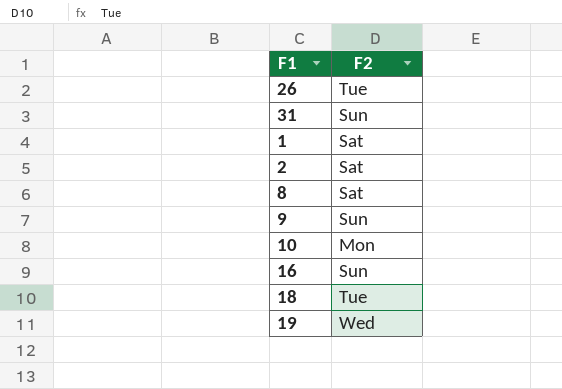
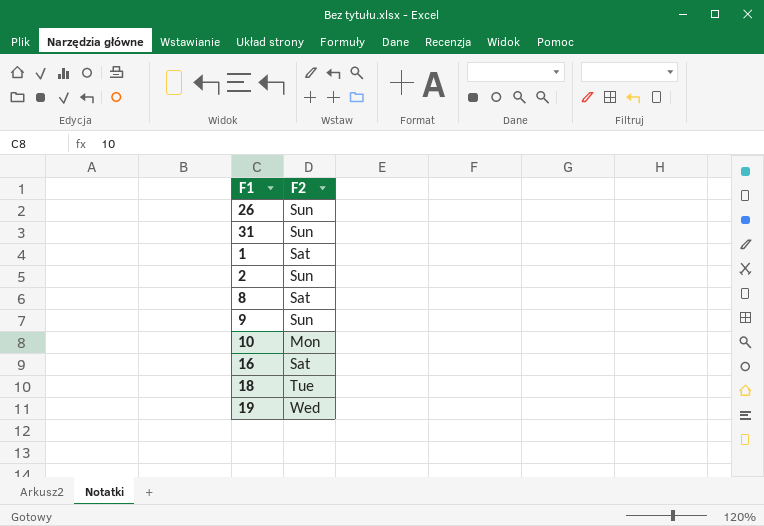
26 | F2: Tue -> Sun
2 | F2: Sat -> Sun
16 | F2: Sun -> Sat

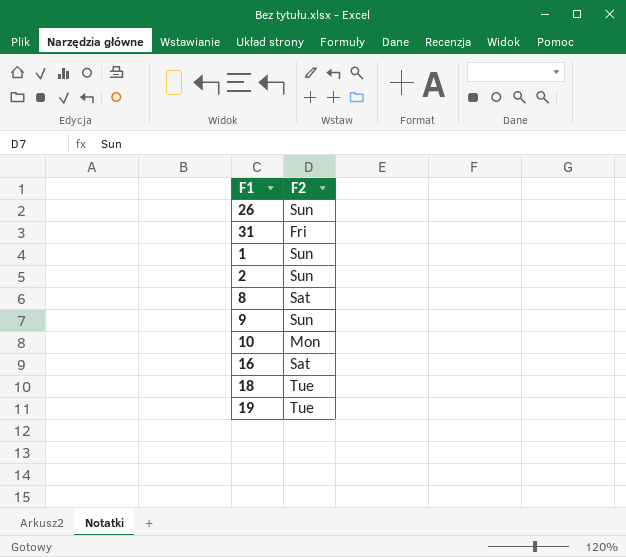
31 | F2: Sun -> Fri
1 | F2: Sat -> Sun
19 | F2: Wed -> Tue

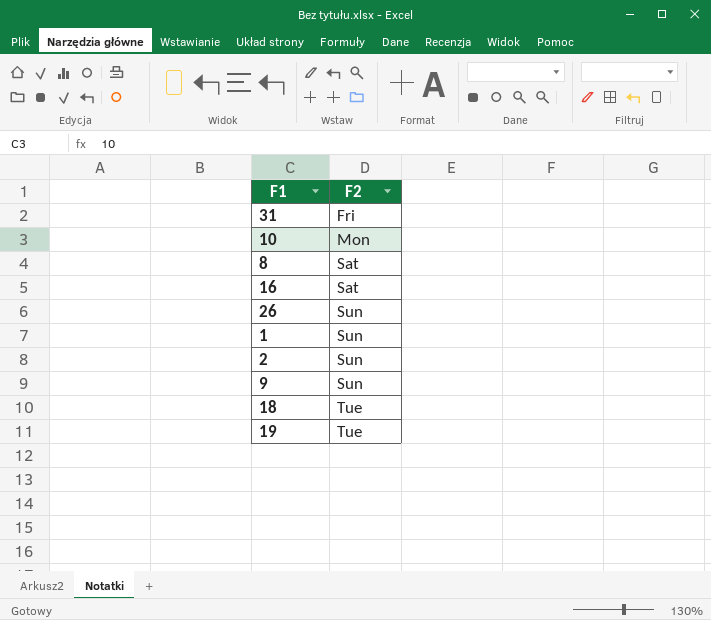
row order: none -> F2 ascending

